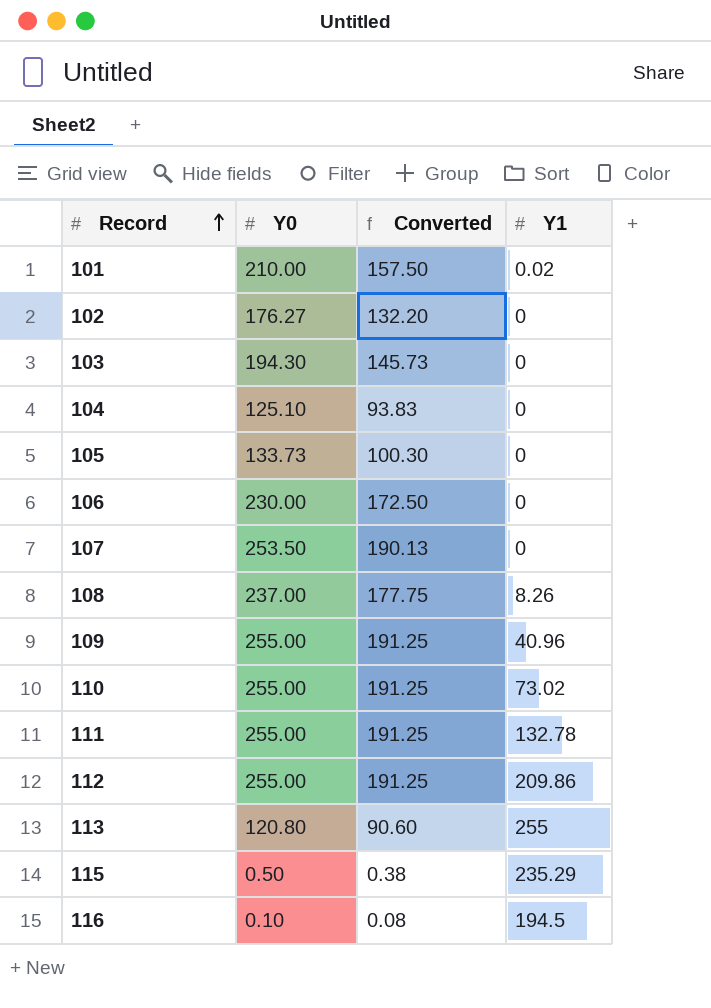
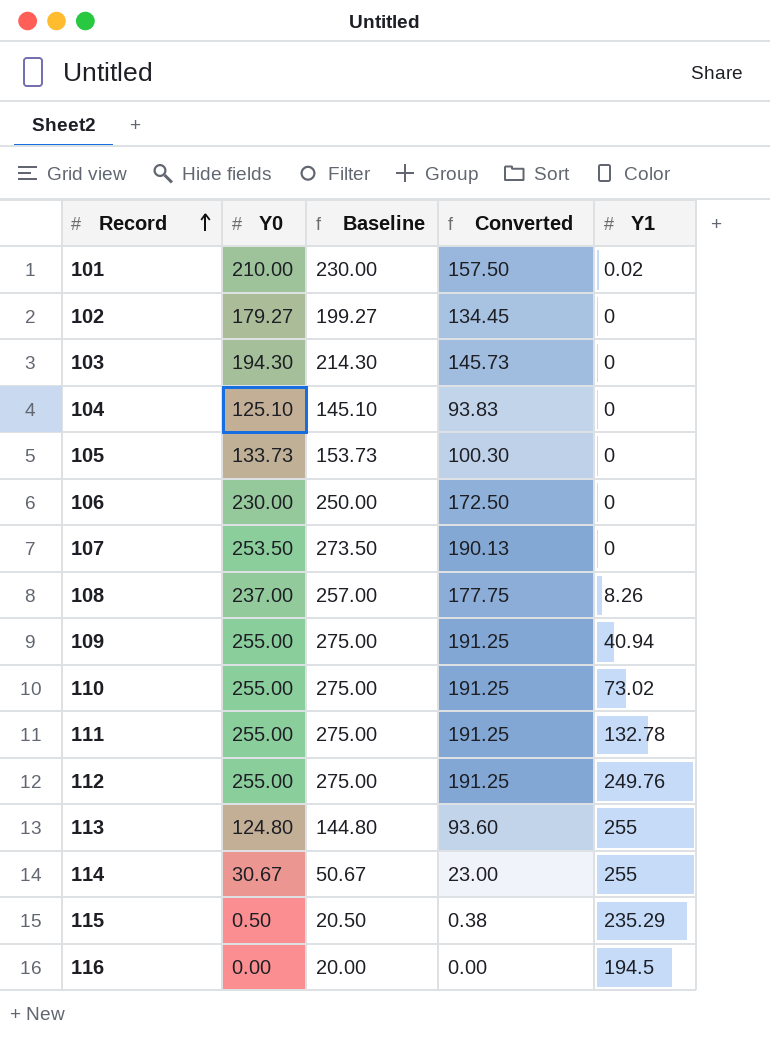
column Baseline | formula: none -> [Y0] + 20
102 | Y0: 176.27 -> 179.27
102 | Converted: 132.20 -> 134.45
109 | Y1: 40.96 -> 40.94
112 | Y1: 209.86 -> 249.76
113 | Y0: 120.80 -> 124.80
113 | Converted: 90.60 -> 93.60
row 114: none -> 30.67 | 50.67 | 23.00 | 255
116 | Y0: 0.10 -> 0.00
116 | Converted: 0.08 -> 0.00

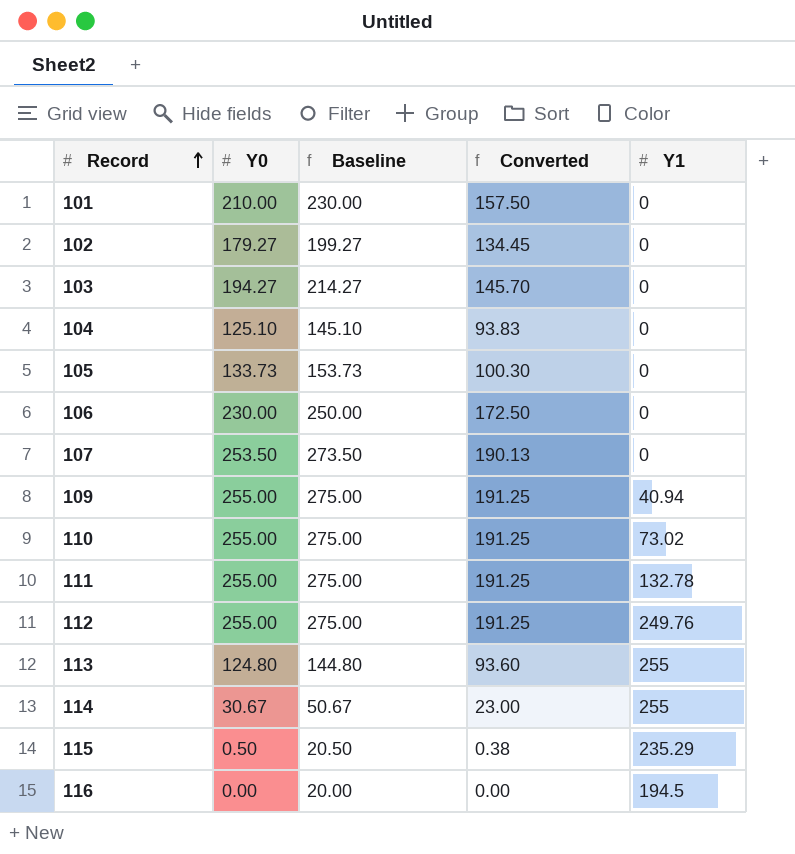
row 108: 237.00 | 257.00 | 177.75 | 8.26 -> none
101 | Y1: 0.02 -> 0
103 | Y0: 194.30 -> 194.27
103 | Baseline: 214.30 -> 214.27
103 | Converted: 145.73 -> 145.70

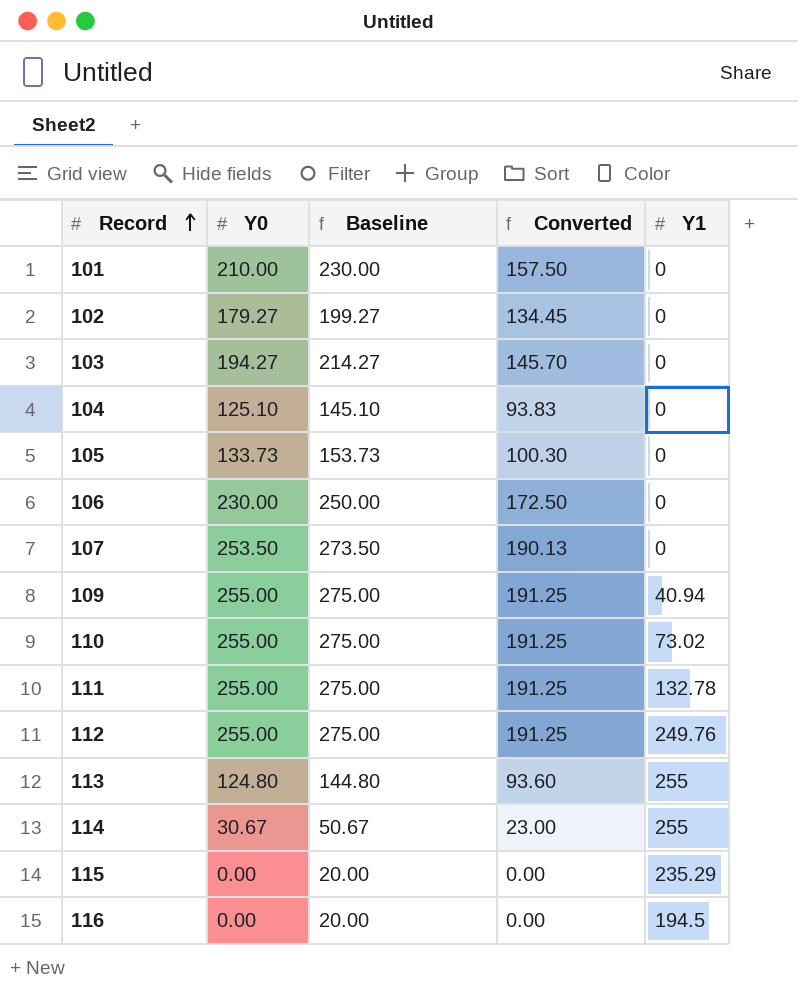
115 | Y0: 0.50 -> 0.00
115 | Baseline: 20.50 -> 20.00
115 | Converted: 0.38 -> 0.00

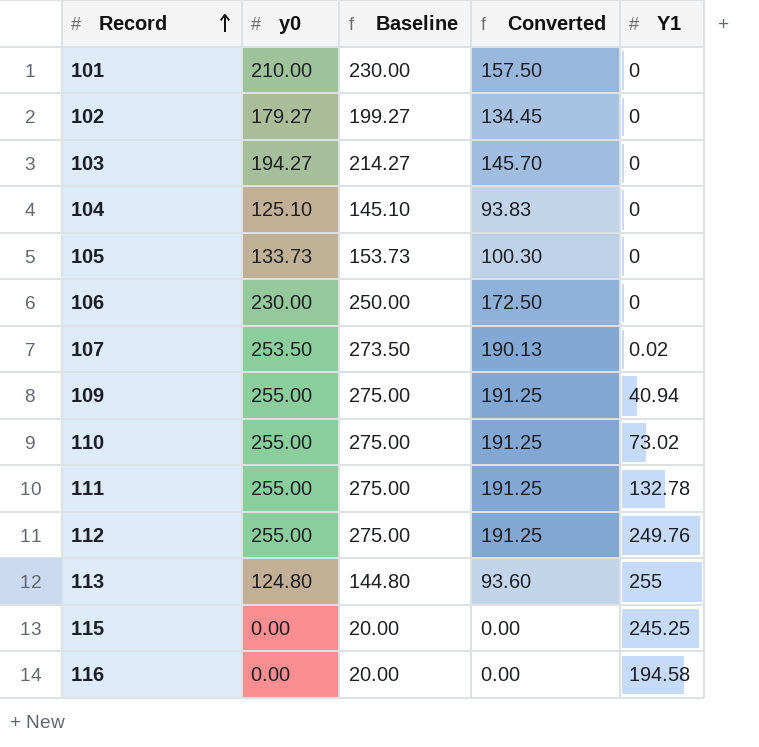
column name: Y0 -> y0
row 114: 30.67 | 50.67 | 23.00 | 255 -> none
107 | Y1: 0 -> 0.02
115 | Y1: 235.29 -> 245.25
116 | Y1: 194.5 -> 194.58

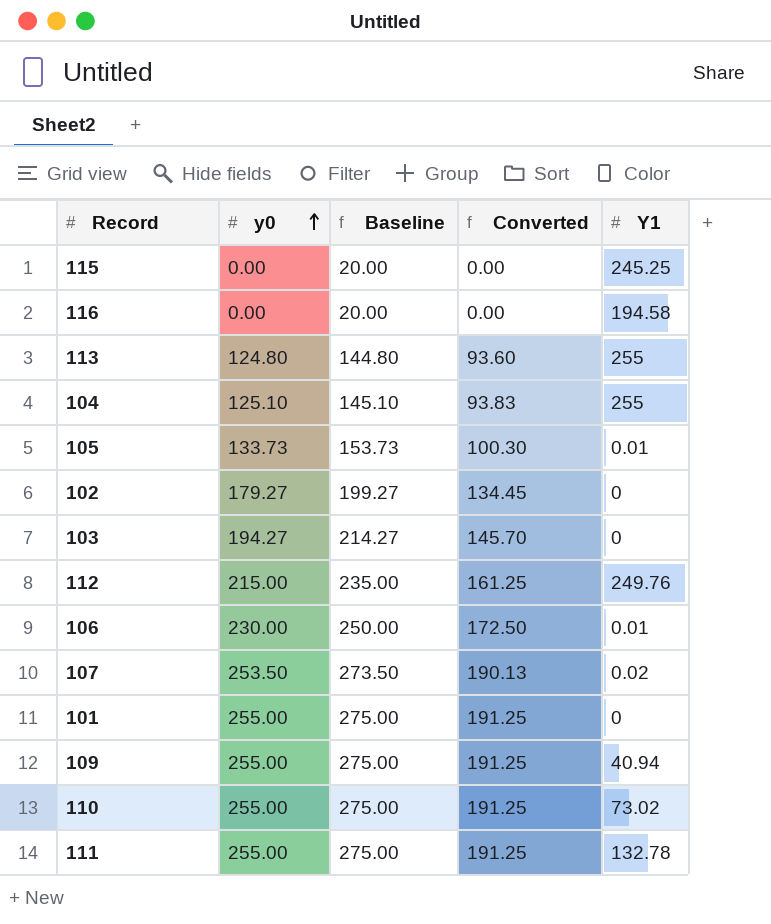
row order: Record ascending -> y0 ascending
104 | Y1: 0 -> 255
105 | Y1: 0 -> 0.01
112 | y0: 255.00 -> 215.00
112 | Baseline: 275.00 -> 235.00
112 | Converted: 191.25 -> 161.25
106 | Y1: 0 -> 0.01
101 | y0: 210.00 -> 255.00
101 | Baseline: 230.00 -> 275.00
101 | Converted: 157.50 -> 191.25

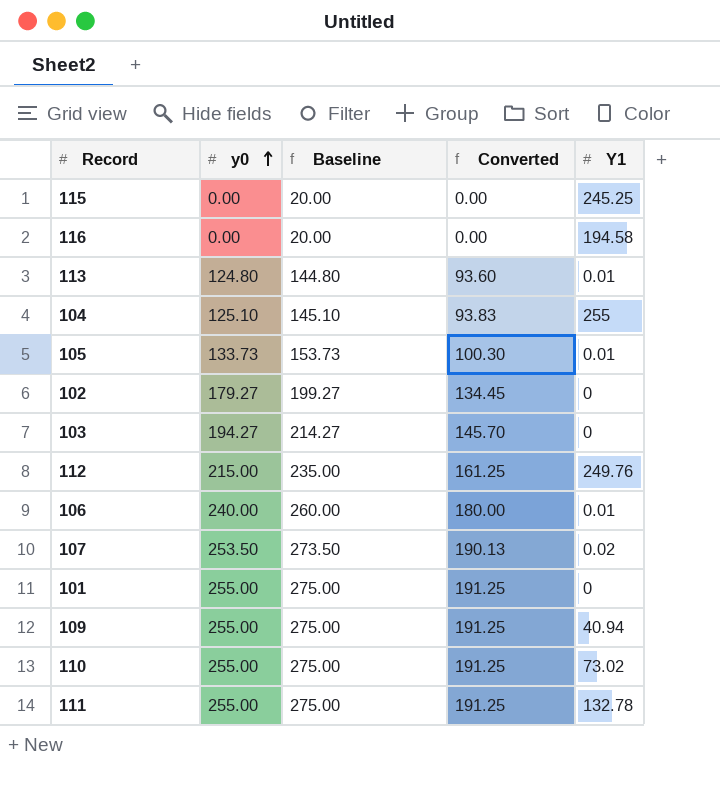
113 | Y1: 255 -> 0.01
106 | y0: 230.00 -> 240.00
106 | Baseline: 250.00 -> 260.00
106 | Converted: 172.50 -> 180.00

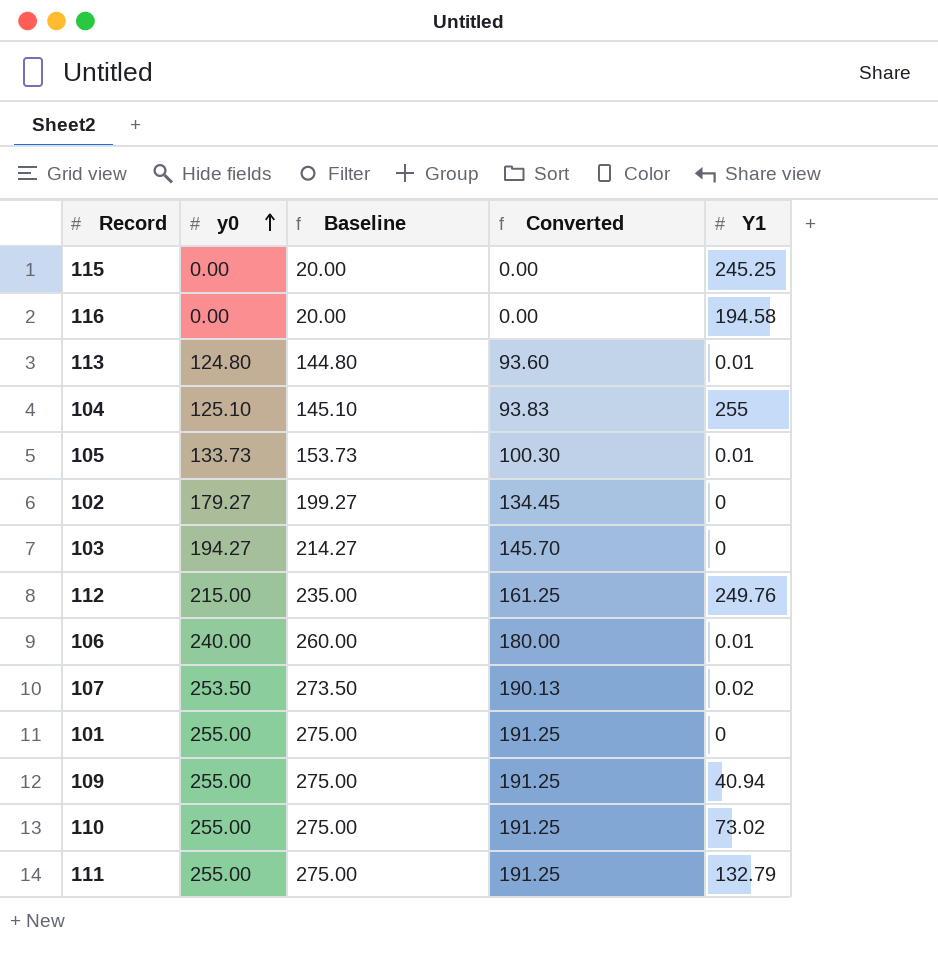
111 | Y1: 132.78 -> 132.79

